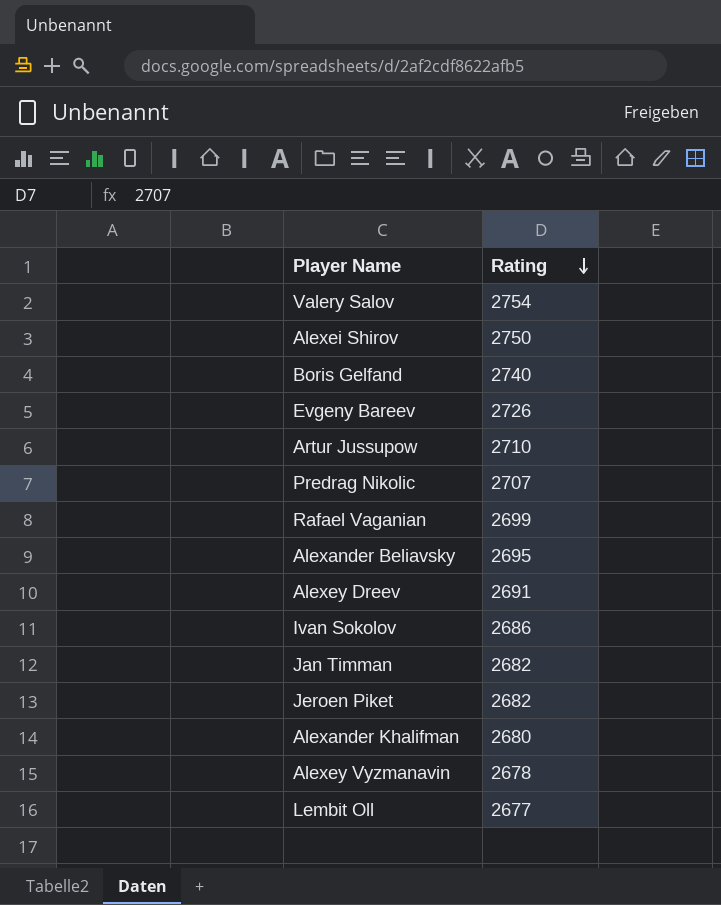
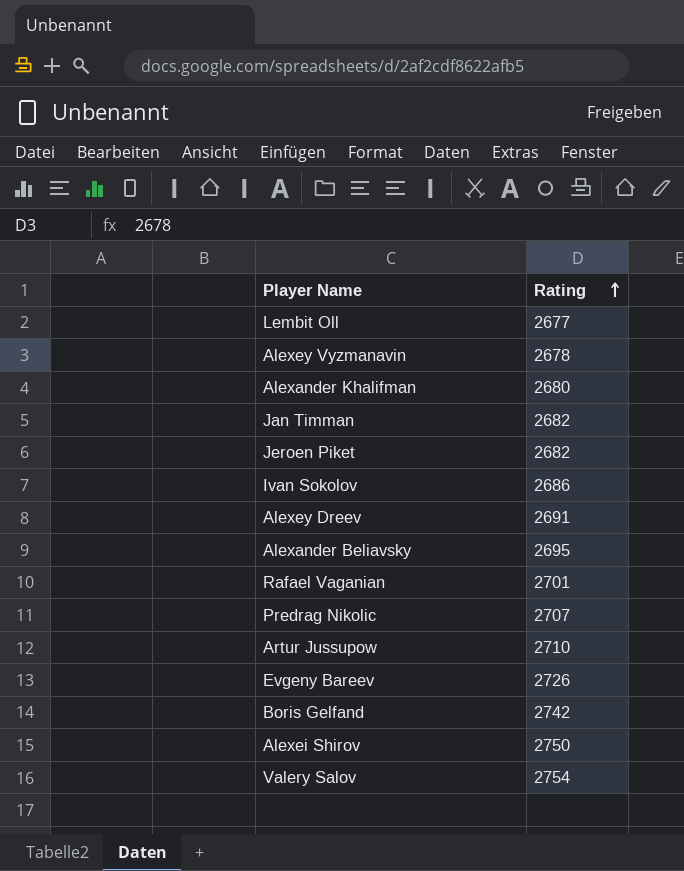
row order: Rating descending -> Rating ascending
Rafael Vaganian | Rating: 2699 -> 2701
Boris Gelfand | Rating: 2740 -> 2742

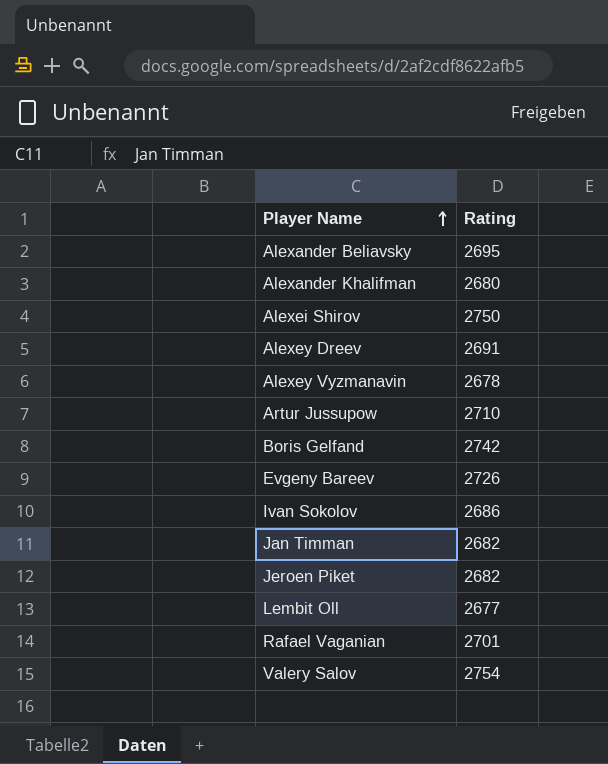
row order: Rating ascending -> Player Name ascending
row Predrag Nikolic: 2707 -> none

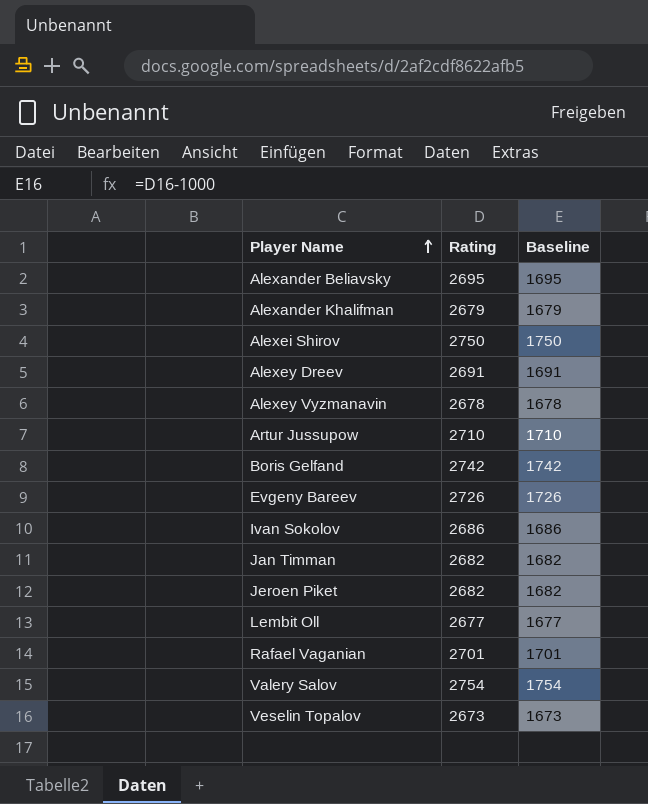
column Baseline | formula: none -> [Rating] - 1000
Alexander Khalifman | Rating: 2680 -> 2679
row Veselin Topalov: none -> 2673 | 1673

